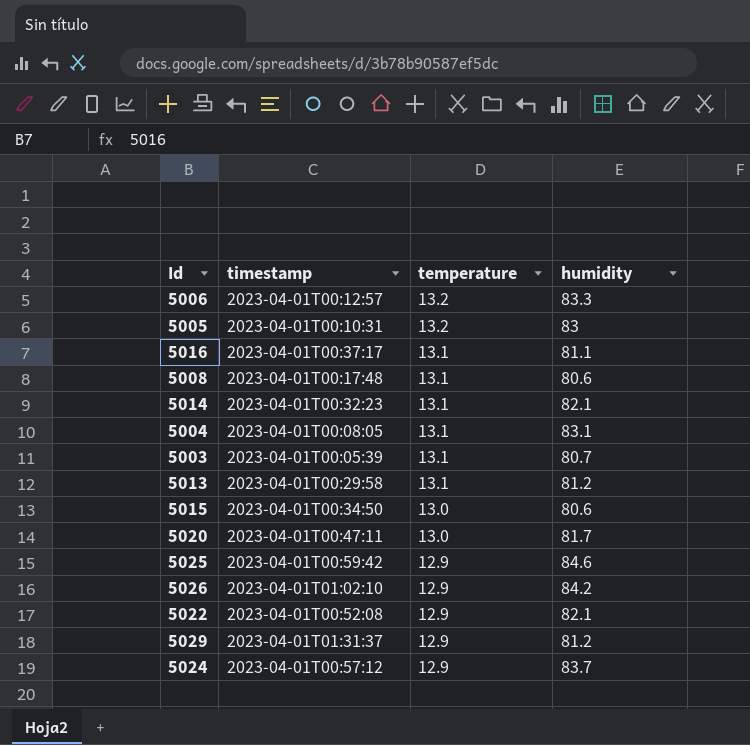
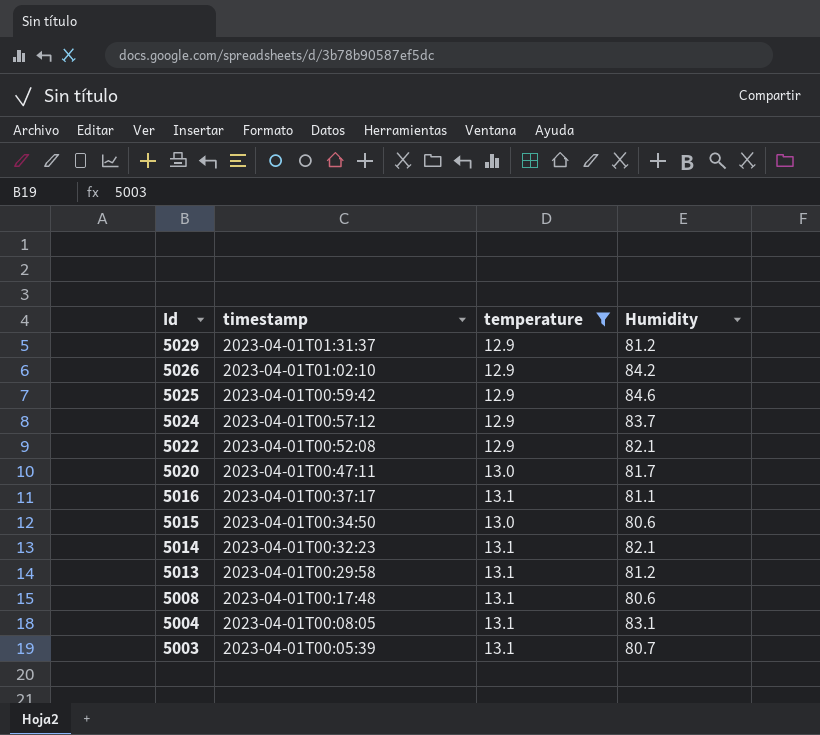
filter: none -> temperature != 13.2
row order: temperature descending -> Id descending
column name: humidity -> Humidity

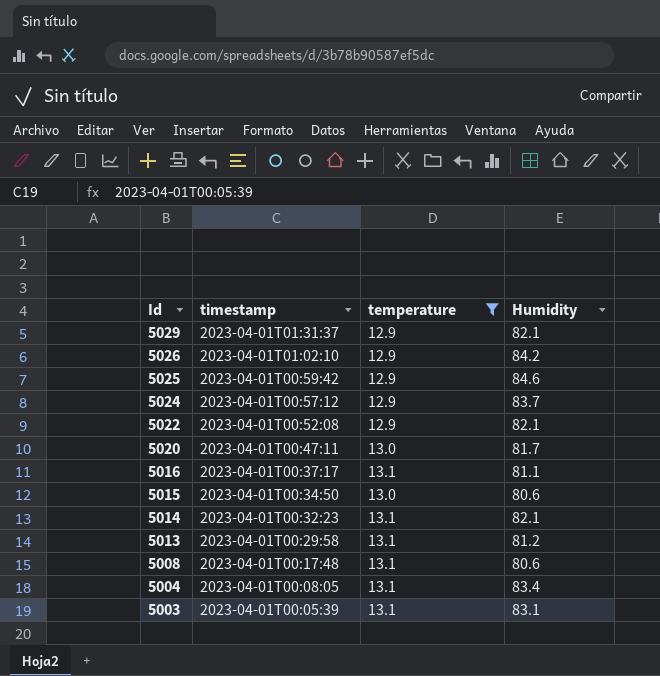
5029 | Humidity: 81.2 -> 82.1
5004 | Humidity: 83.1 -> 83.4
5003 | Humidity: 80.7 -> 83.1

